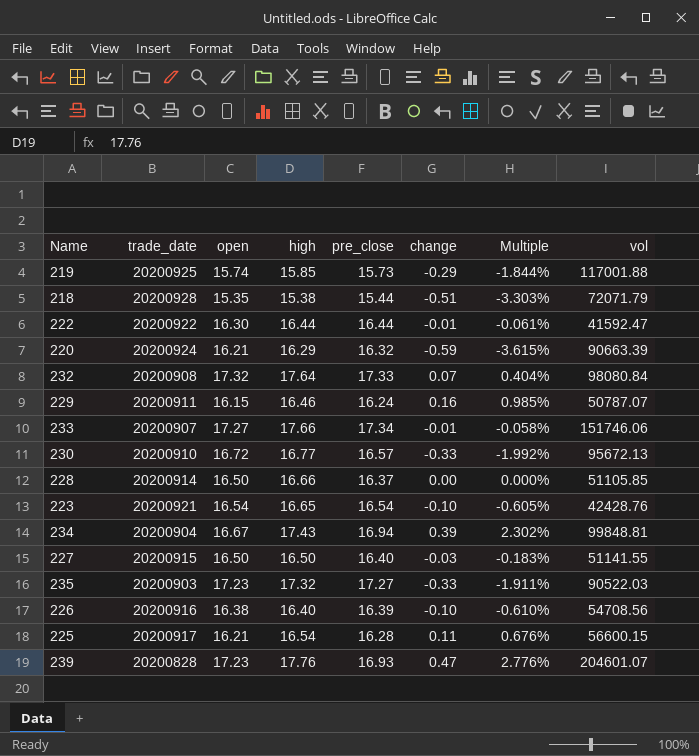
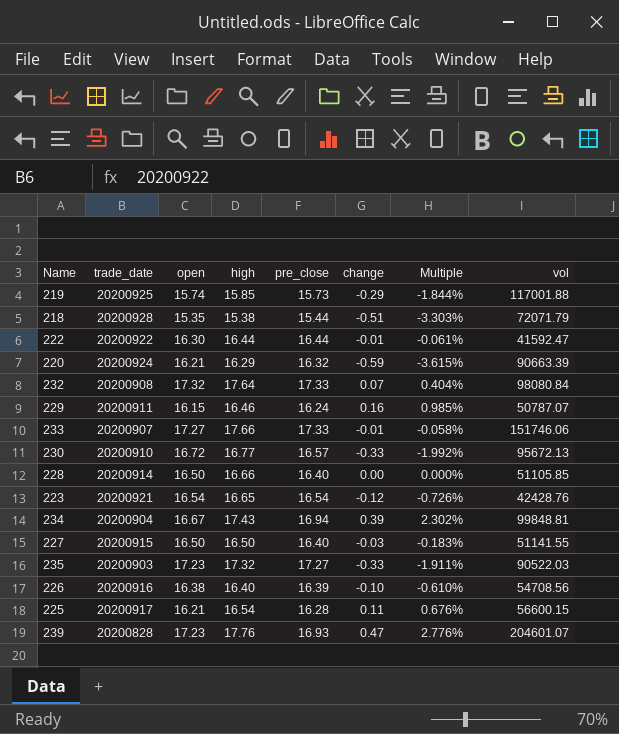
233 | pre_close: 17.34 -> 17.33
228 | pre_close: 16.37 -> 16.40
223 | change: -0.10 -> -0.12
223 | Multiple: -0.605% -> -0.726%

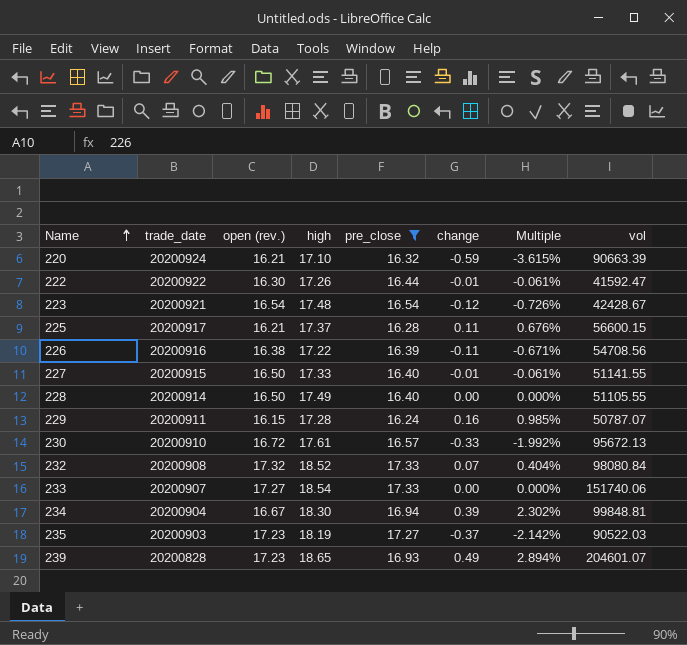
filter: none -> pre_close >= 16.24
row order: none -> Name ascending
column name: open -> open (rev.)
220 | high: 16.29 -> 17.10
222 | high: 16.44 -> 17.26
223 | high: 16.65 -> 17.48
223 | vol: 42428.76 -> 42428.67
225 | high: 16.54 -> 17.37
226 | high: 16.40 -> 17.22
226 | change: -0.10 -> -0.11
226 | Multiple: -0.610% -> -0.671%
227 | high: 16.50 -> 17.33
227 | change: -0.03 -> -0.01
227 | Multiple: -0.183% -> -0.061%
228 | high: 16.66 -> 17.49
228 | vol: 51105.85 -> 51105.55
229 | high: 16.46 -> 17.28
230 | high: 16.77 -> 17.61
232 | high: 17.64 -> 18.52
233 | high: 17.66 -> 18.54
233 | change: -0.01 -> 0.00
233 | Multiple: -0.058% -> 0.000%
233 | vol: 151746.06 -> 151740.06
234 | high: 17.43 -> 18.30
235 | high: 17.32 -> 18.19
235 | change: -0.33 -> -0.37
235 | Multiple: -1.911% -> -2.142%
239 | high: 17.76 -> 18.65
239 | change: 0.47 -> 0.49
239 | Multiple: 2.776% -> 2.894%

